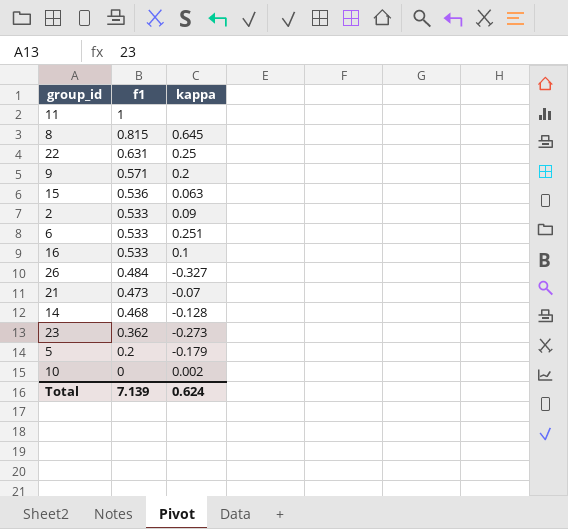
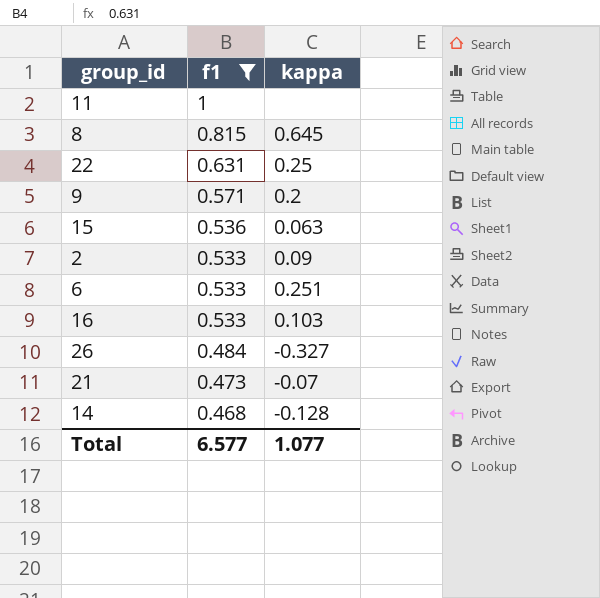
filter: none -> f1 >= 0.468
16 | kappa: 0.1 -> 0.103
Total | f1: 7.139 -> 6.577
Total | kappa: 0.624 -> 1.077

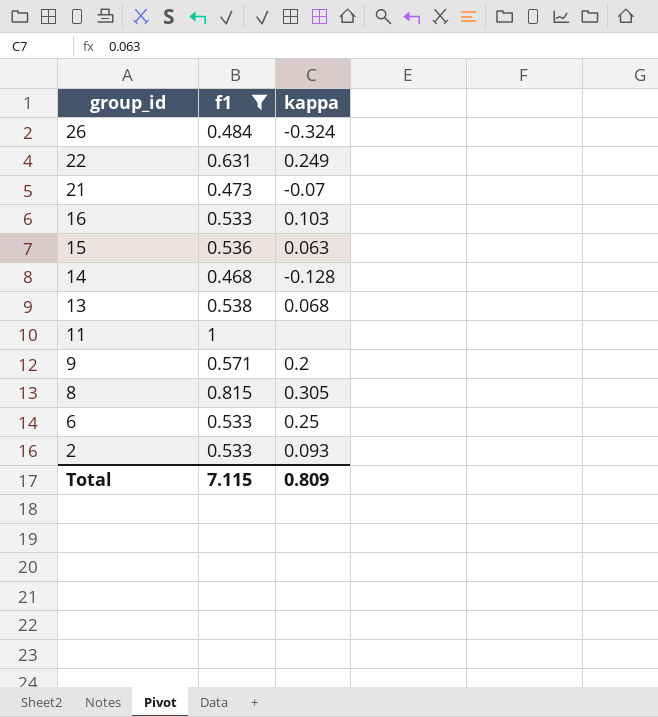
row order: f1 descending -> group_id descending
26 | kappa: -0.327 -> -0.324
22 | kappa: 0.25 -> 0.249
row 13: none -> 0.538 | 0.068
8 | kappa: 0.645 -> 0.305
6 | kappa: 0.251 -> 0.25
2 | kappa: 0.09 -> 0.093
Total | f1: 6.577 -> 7.115
Total | kappa: 1.077 -> 0.809

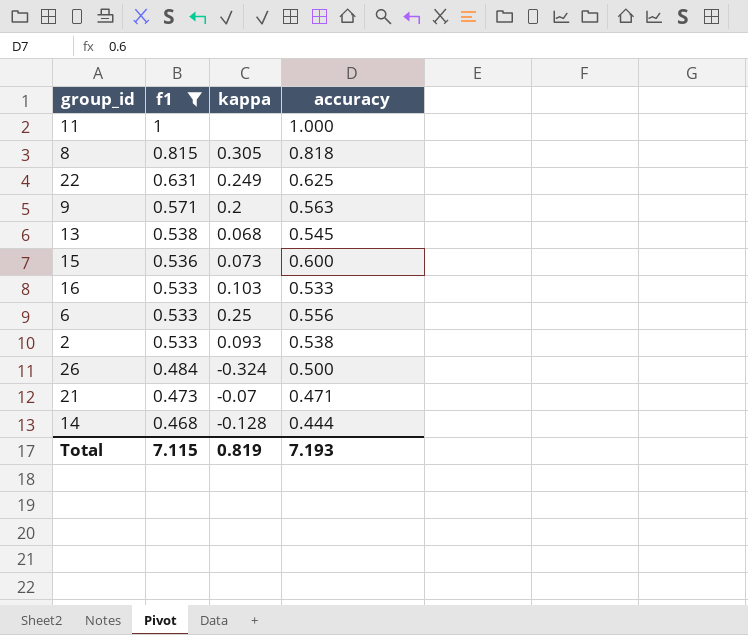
row order: group_id descending -> f1 descending
column accuracy | position: none -> 4
15 | kappa: 0.063 -> 0.073
Total | kappa: 0.809 -> 0.819

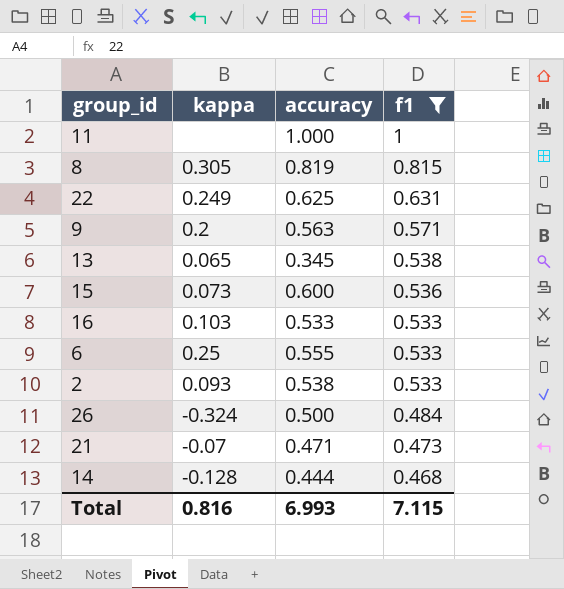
column f1 | position: 2 -> 4
8 | accuracy: 0.818 -> 0.819
13 | kappa: 0.068 -> 0.065
13 | accuracy: 0.545 -> 0.345
6 | accuracy: 0.556 -> 0.555
Total | kappa: 0.819 -> 0.816
Total | accuracy: 7.193 -> 6.993

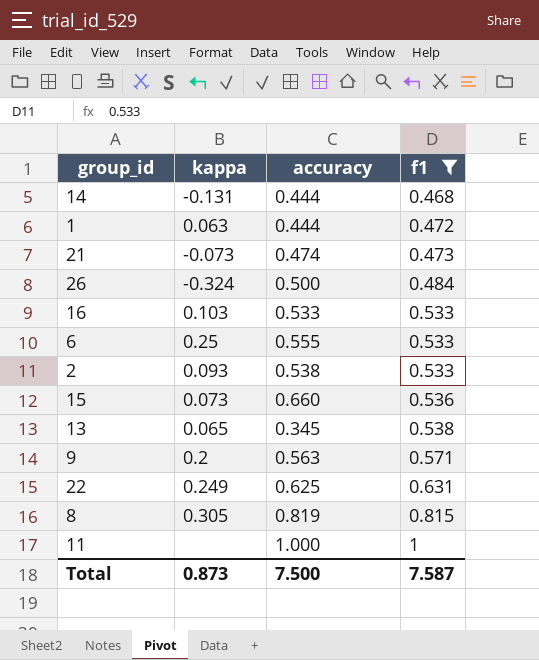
row order: f1 descending -> f1 ascending
14 | kappa: -0.128 -> -0.131
row 1: none -> 0.063 | 0.444 | 0.472
21 | kappa: -0.07 -> -0.073
21 | accuracy: 0.471 -> 0.474
15 | accuracy: 0.600 -> 0.660
Total | kappa: 0.816 -> 0.873
Total | accuracy: 6.993 -> 7.500
Total | f1: 7.115 -> 7.587

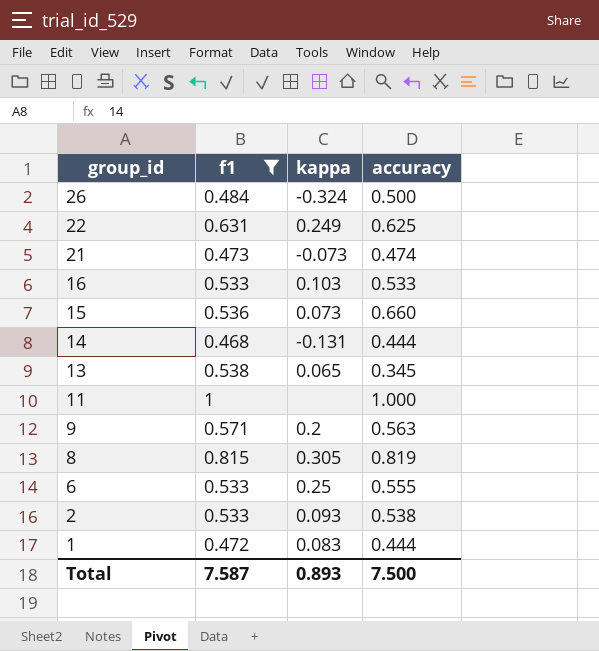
row order: f1 ascending -> group_id descending
column f1 | position: 4 -> 2
1 | kappa: 0.063 -> 0.083
Total | kappa: 0.873 -> 0.893

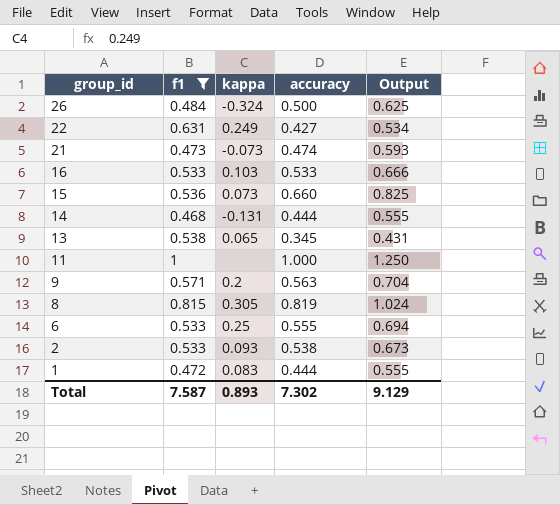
column Output | formula: none -> [accuracy] * 1.25
22 | accuracy: 0.625 -> 0.427
Total | accuracy: 7.500 -> 7.302

